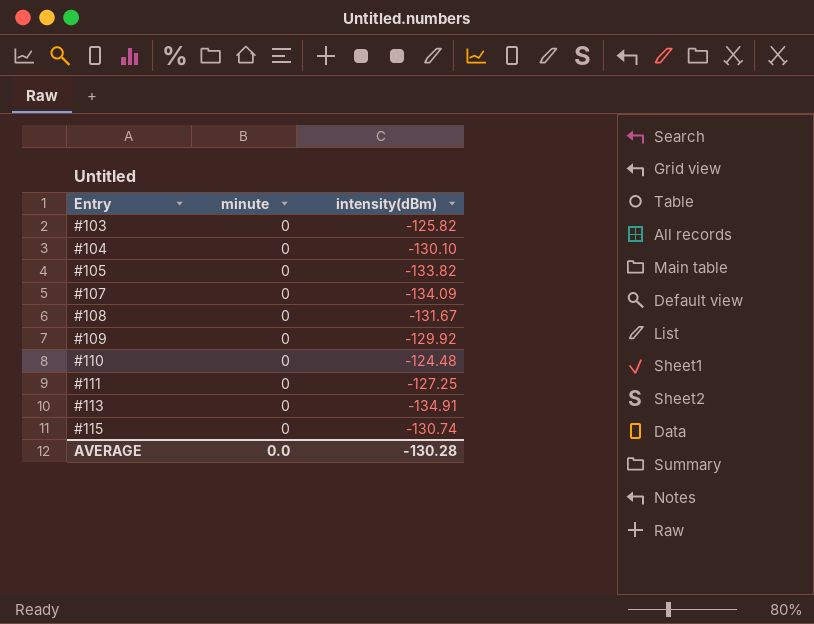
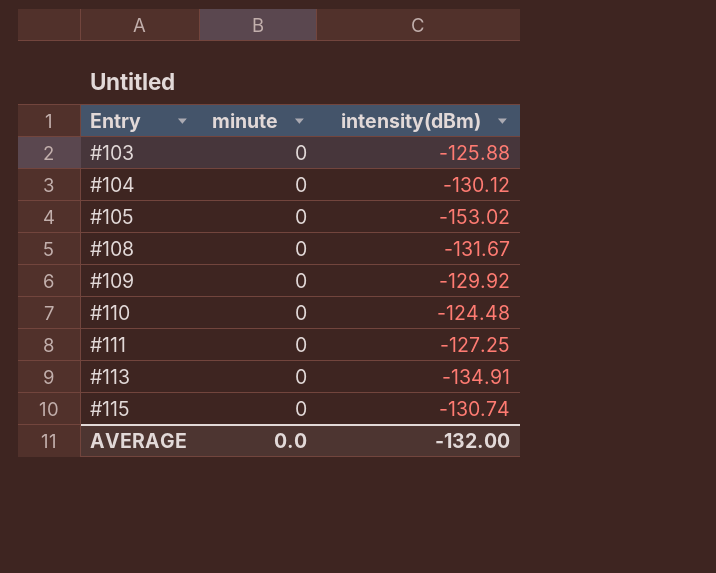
row #107: 0 | -134.09 -> none
#103 | intensity(dBm): -125.82 -> -125.88
#104 | intensity(dBm): -130.10 -> -130.12
#105 | intensity(dBm): -133.82 -> -153.02
AVERAGE | intensity(dBm): -130.28 -> -132.00

